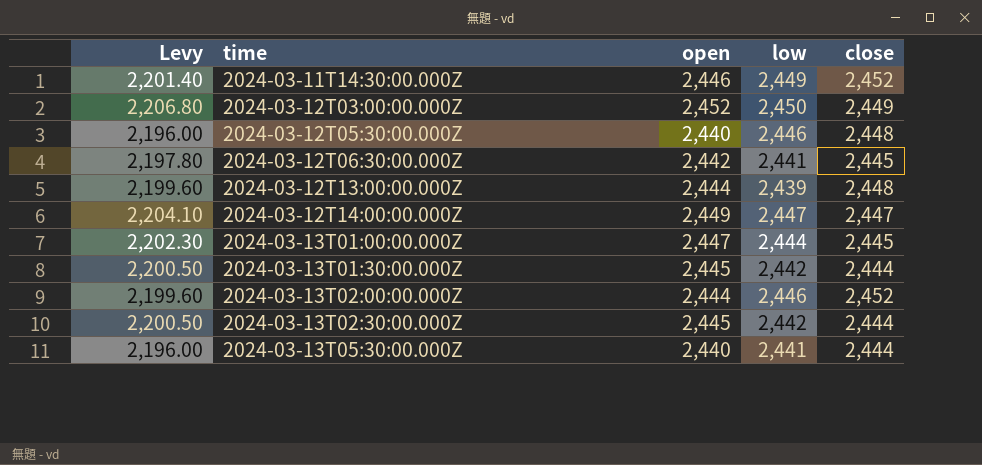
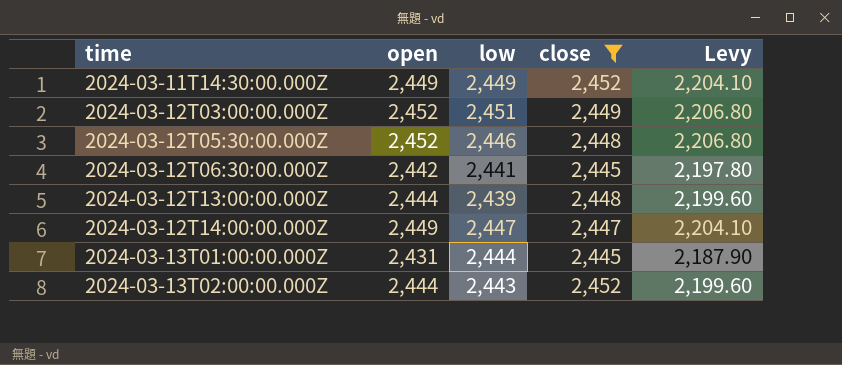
filter: none -> close != 2,444
column Levy | position: 1 -> 5
2024-03-11T14:30:00.000Z | open: 2,446 -> 2,449
2024-03-11T14:30:00.000Z | Levy: 2,201.40 -> 2,204.10
2024-03-12T03:00:00.000Z | low: 2,450 -> 2,451
2024-03-12T05:30:00.000Z | open: 2,440 -> 2,452
2024-03-12T05:30:00.000Z | Levy: 2,196.00 -> 2,206.80
2024-03-13T01:00:00.000Z | open: 2,447 -> 2,431
2024-03-13T01:00:00.000Z | Levy: 2,202.30 -> 2,187.90
2024-03-13T02:00:00.000Z | low: 2,446 -> 2,443

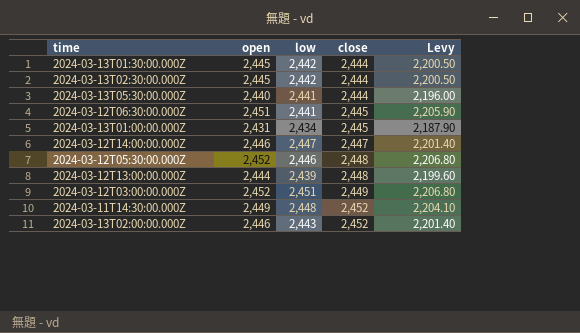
filter: close != 2,444 -> none
row order: time ascending -> close ascending
2024-03-12T06:30:00.000Z | open: 2,442 -> 2,451
2024-03-12T06:30:00.000Z | Levy: 2,197.80 -> 2,205.90
2024-03-13T01:00:00.000Z | low: 2,444 -> 2,434
2024-03-12T14:00:00.000Z | open: 2,449 -> 2,446
2024-03-12T14:00:00.000Z | Levy: 2,204.10 -> 2,201.40
2024-03-11T14:30:00.000Z | low: 2,449 -> 2,448
2024-03-13T02:00:00.000Z | open: 2,444 -> 2,446
2024-03-13T02:00:00.000Z | Levy: 2,199.60 -> 2,201.40

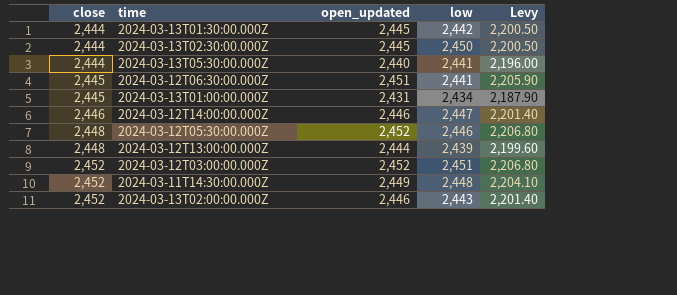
column close | position: 4 -> 1
column name: open -> open_updated
2024-03-13T02:30:00.000Z | low: 2,442 -> 2,450
2024-03-12T14:00:00.000Z | close: 2,447 -> 2,446
2024-03-12T03:00:00.000Z | close: 2,449 -> 2,452

